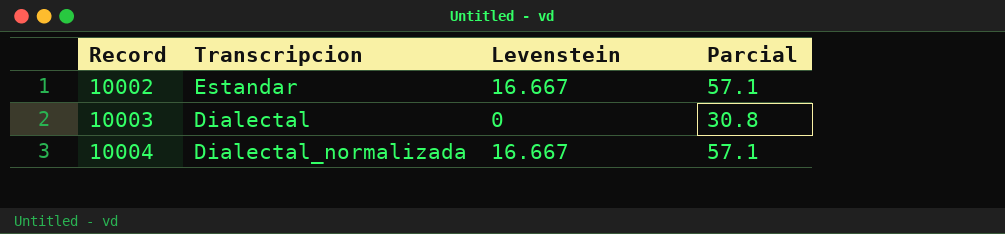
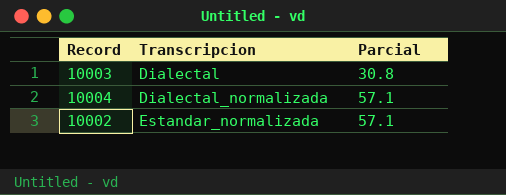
row order: Record ascending -> Transcripcion ascending
column Levenstein | position: 3 -> none
10002 | Transcripcion: Estandar -> Estandar_normalizada

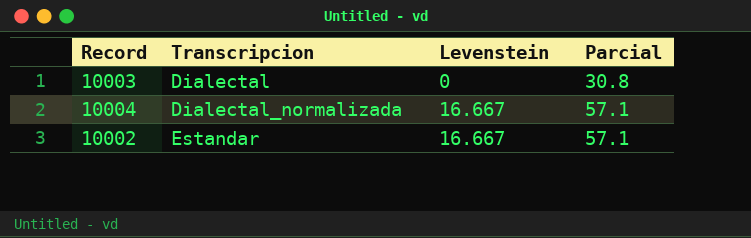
column Levenstein | position: none -> 3
10002 | Transcripcion: Estandar_normalizada -> Estandar

